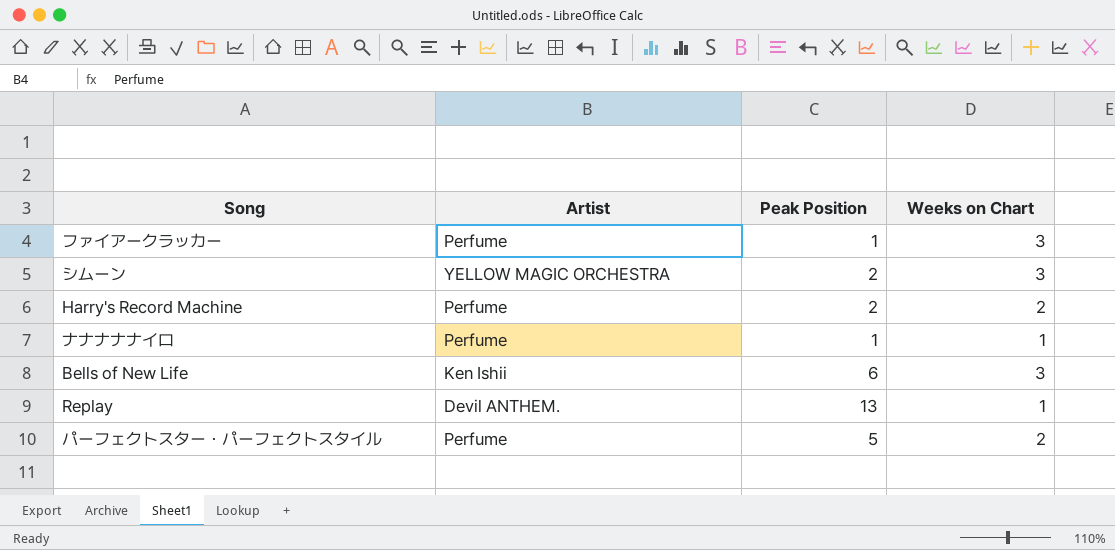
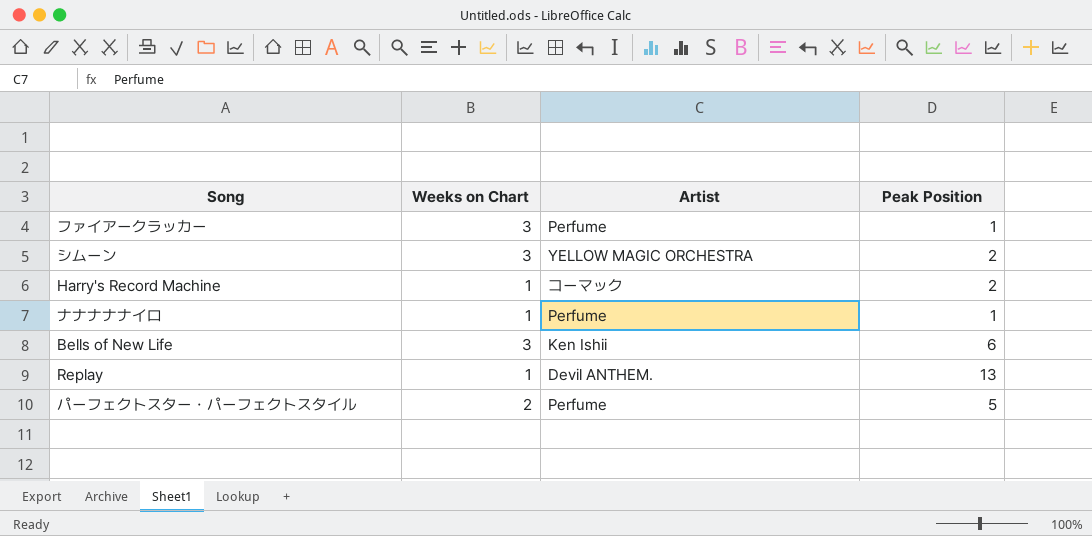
column Weeks on Chart | position: 4 -> 2
Harry's Record Machine | Weeks on Chart: 2 -> 1
Harry's Record Machine | Artist: Perfume -> コーマック

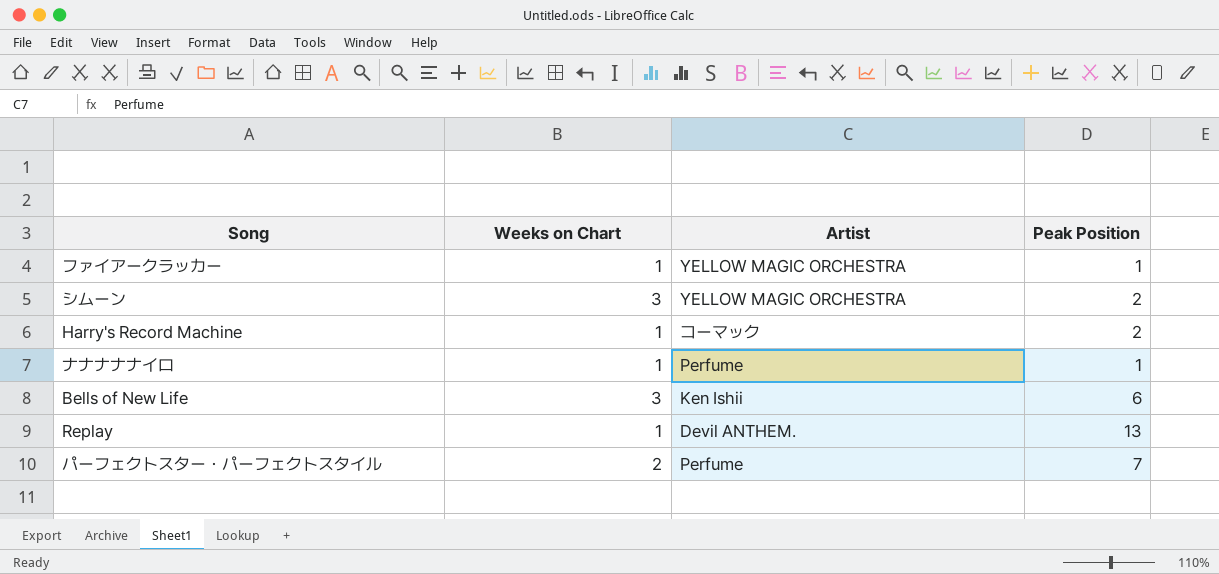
ファイアークラッカー | Weeks on Chart: 3 -> 1
ファイアークラッカー | Artist: Perfume -> YELLOW MAGIC ORCHESTRA
パーフェクトスター・パーフェクトスタイル | Peak Position: 5 -> 7

